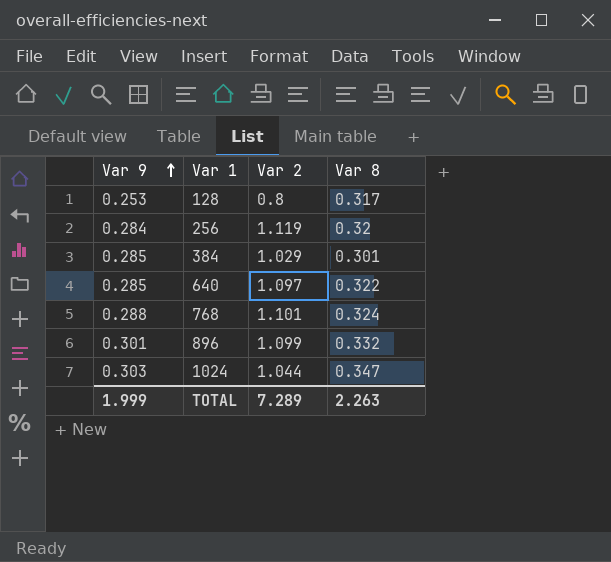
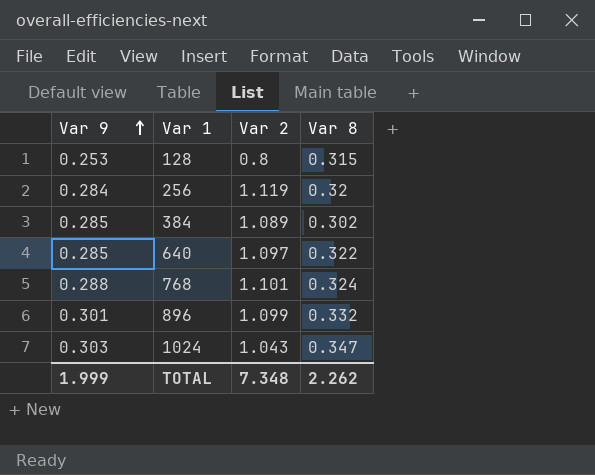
128 | Var 8: 0.317 -> 0.315
384 | Var 2: 1.029 -> 1.089
384 | Var 8: 0.301 -> 0.302
1024 | Var 2: 1.044 -> 1.043
TOTAL | Var 2: 7.289 -> 7.348
TOTAL | Var 8: 2.263 -> 2.262

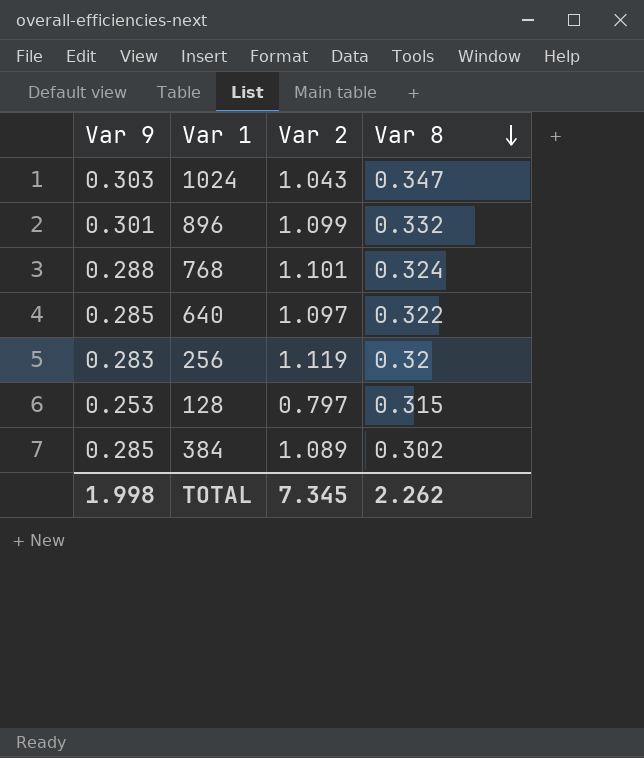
row order: Var 9 ascending -> Var 8 descending
256 | Var 9: 0.284 -> 0.283
128 | Var 2: 0.8 -> 0.797
TOTAL | Var 9: 1.999 -> 1.998
TOTAL | Var 2: 7.348 -> 7.345

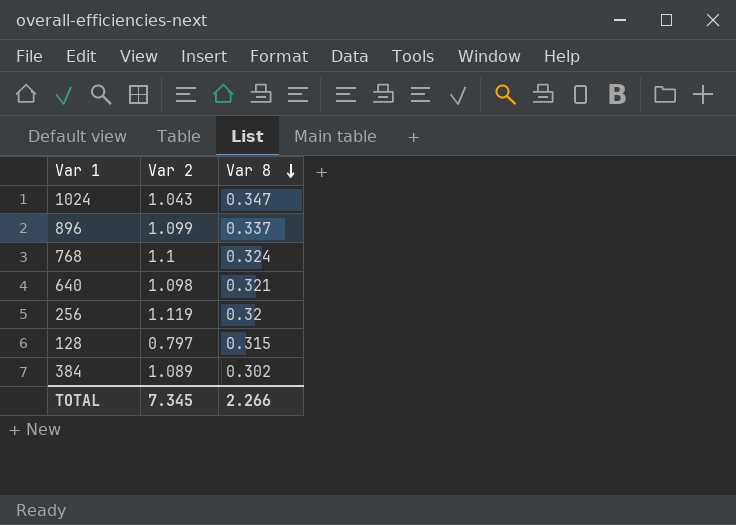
column Var 9 | position: 1 -> none
896 | Var 8: 0.332 -> 0.337
768 | Var 2: 1.101 -> 1.1
640 | Var 2: 1.097 -> 1.098
640 | Var 8: 0.322 -> 0.321
TOTAL | Var 8: 2.262 -> 2.266

